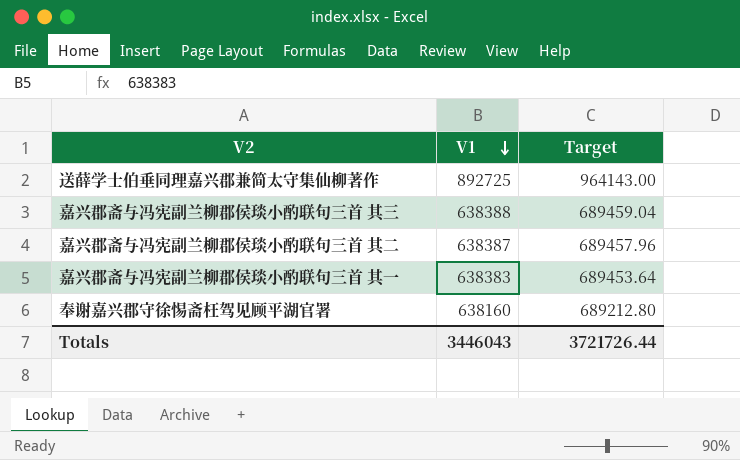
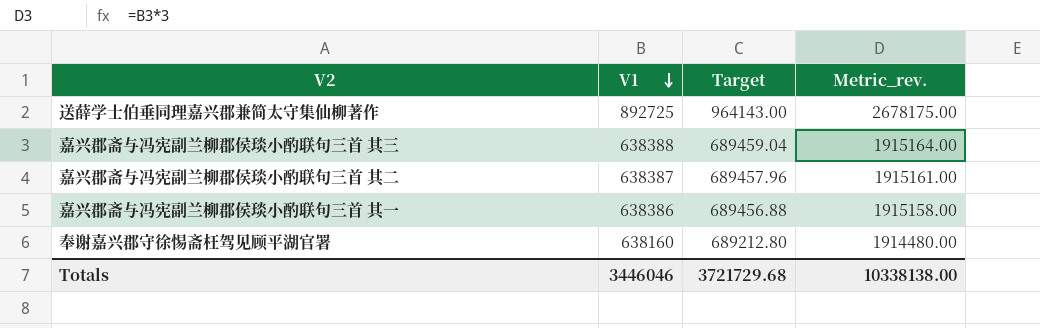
column Metric_rev. | formula: none -> [V1] * 3
嘉兴郡斋与冯宪副兰柳郡侯琰小酌联句三首 其一 | V1: 638383 -> 638386
嘉兴郡斋与冯宪副兰柳郡侯琰小酌联句三首 其一 | Target: 689453.64 -> 689456.88
Totals | V1: 3446043 -> 3446046
Totals | Target: 3721726.44 -> 3721729.68

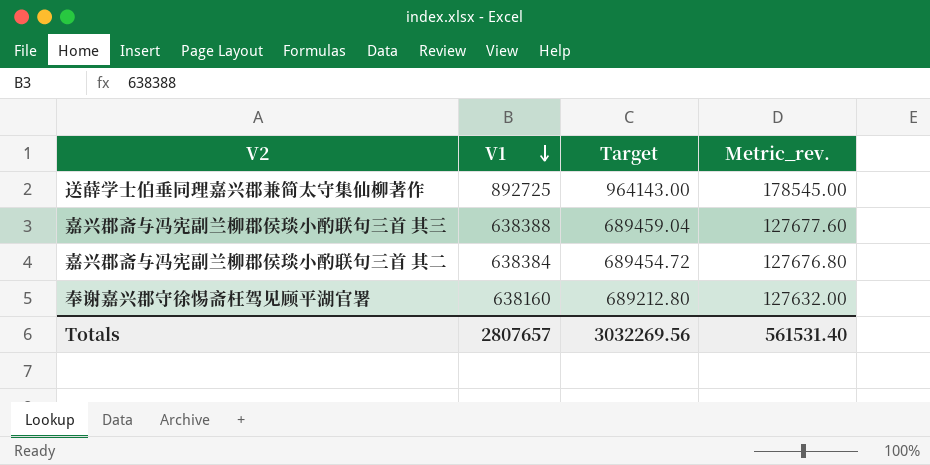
column Metric_rev. | formula: [V1] * 3 -> [V1] * 0.2
row 嘉兴郡斋与冯宪副兰柳郡侯琰小酌联句三首 其一: 638386 | 689456.88 | 1915158.00 -> none
嘉兴郡斋与冯宪副兰柳郡侯琰小酌联句三首 其二 | V1: 638387 -> 638384
嘉兴郡斋与冯宪副兰柳郡侯琰小酌联句三首 其二 | Target: 689457.96 -> 689454.72
Totals | V1: 3446046 -> 2807657
Totals | Target: 3721729.68 -> 3032269.56
Totals | Metric_rev.: 10338138.00 -> 561531.40

